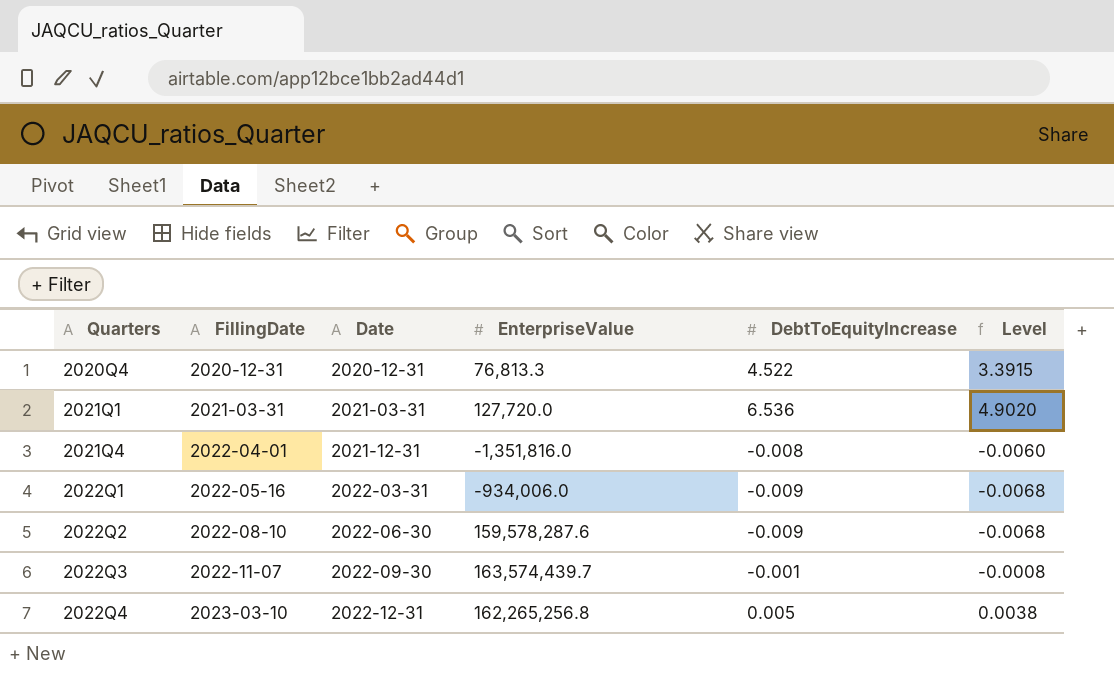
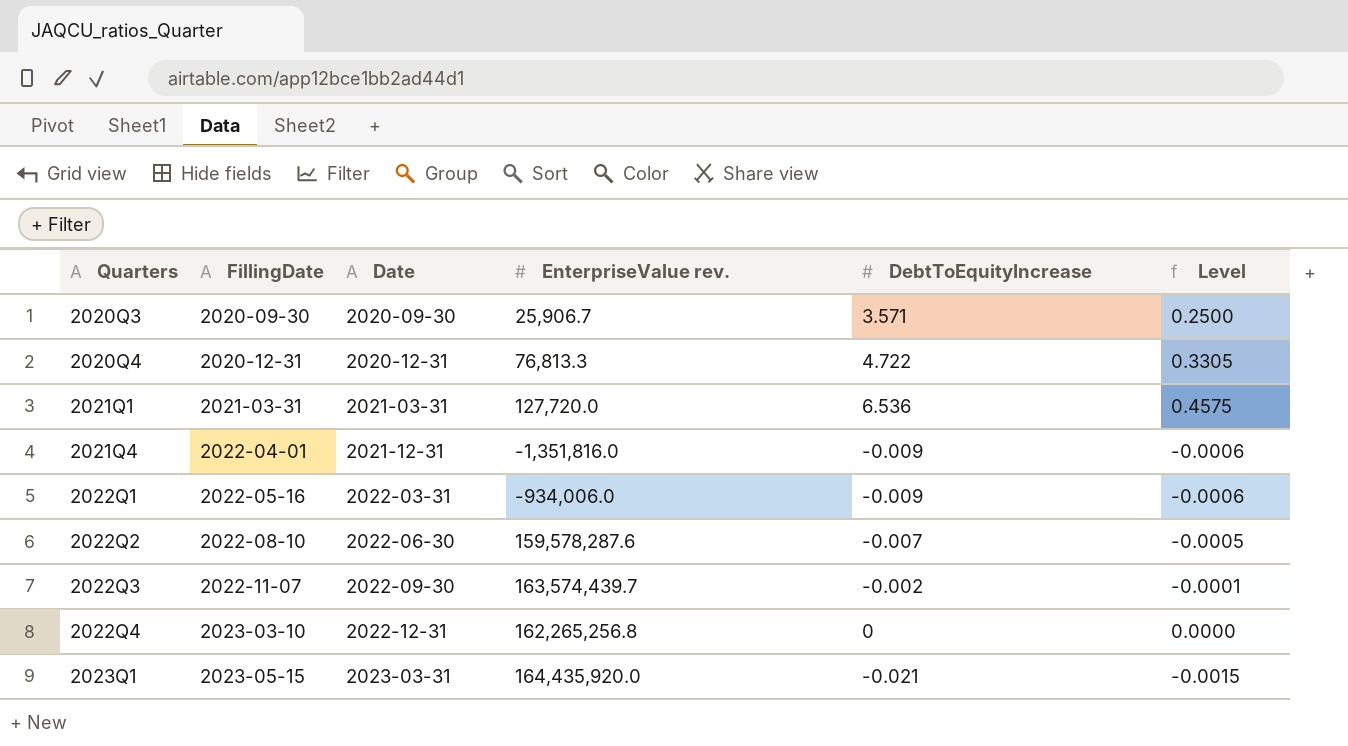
column name: EnterpriseValue -> EnterpriseValue rev.
column Level | formula: [DebtToEquityIncrease] * 0.75 -> [DebtToEquityIncrease] * 0.07
row 2020Q3: none -> 2020-09-30 | 2020-09-30 | 25,906.7 | 3.571 | 0.2500
2020Q4 | DebtToEquityIncrease: 4.522 -> 4.722
2021Q4 | DebtToEquityIncrease: -0.008 -> -0.009
2022Q2 | DebtToEquityIncrease: -0.009 -> -0.007
2022Q3 | DebtToEquityIncrease: -0.001 -> -0.002
2022Q4 | DebtToEquityIncrease: 0.005 -> 0
row 2023Q1: none -> 2023-05-15 | 2023-03-31 | 164,435,920.0 | -0.021 | -0.0015

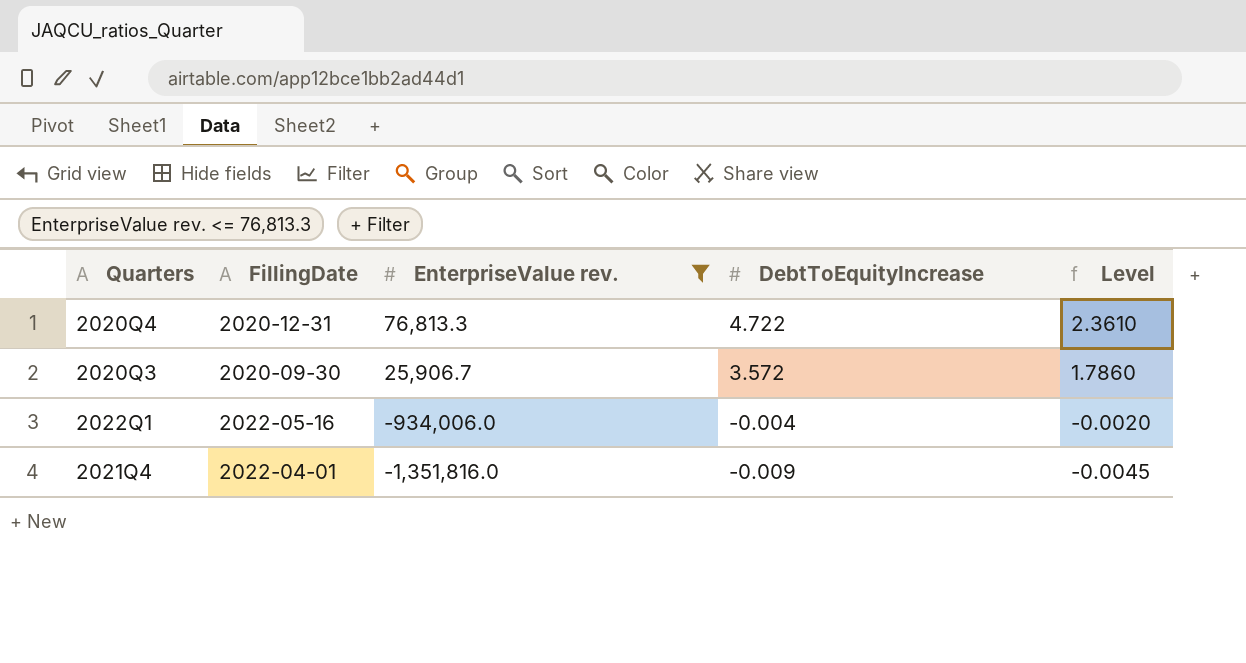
filter: none -> EnterpriseValue rev. <= 76,813.3
row order: Quarters ascending -> EnterpriseValue rev. descending
column Date | position: 3 -> none
column Level | formula: [DebtToEquityIncrease] * 0.07 -> [DebtToEquityIncrease] * 0.5
2020Q3 | DebtToEquityIncrease: 3.571 -> 3.572
2022Q1 | DebtToEquityIncrease: -0.009 -> -0.004

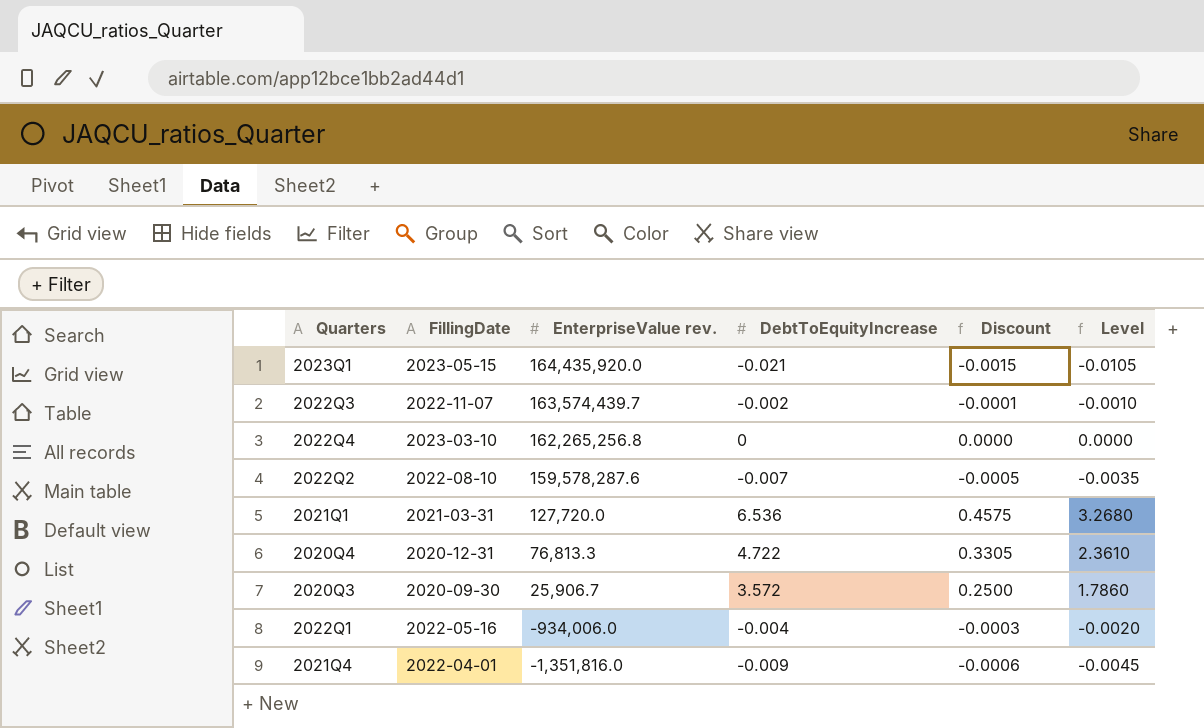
filter: EnterpriseValue rev. <= 76,813.3 -> none
column Discount | formula: none -> [DebtToEquityIncrease] * 0.07

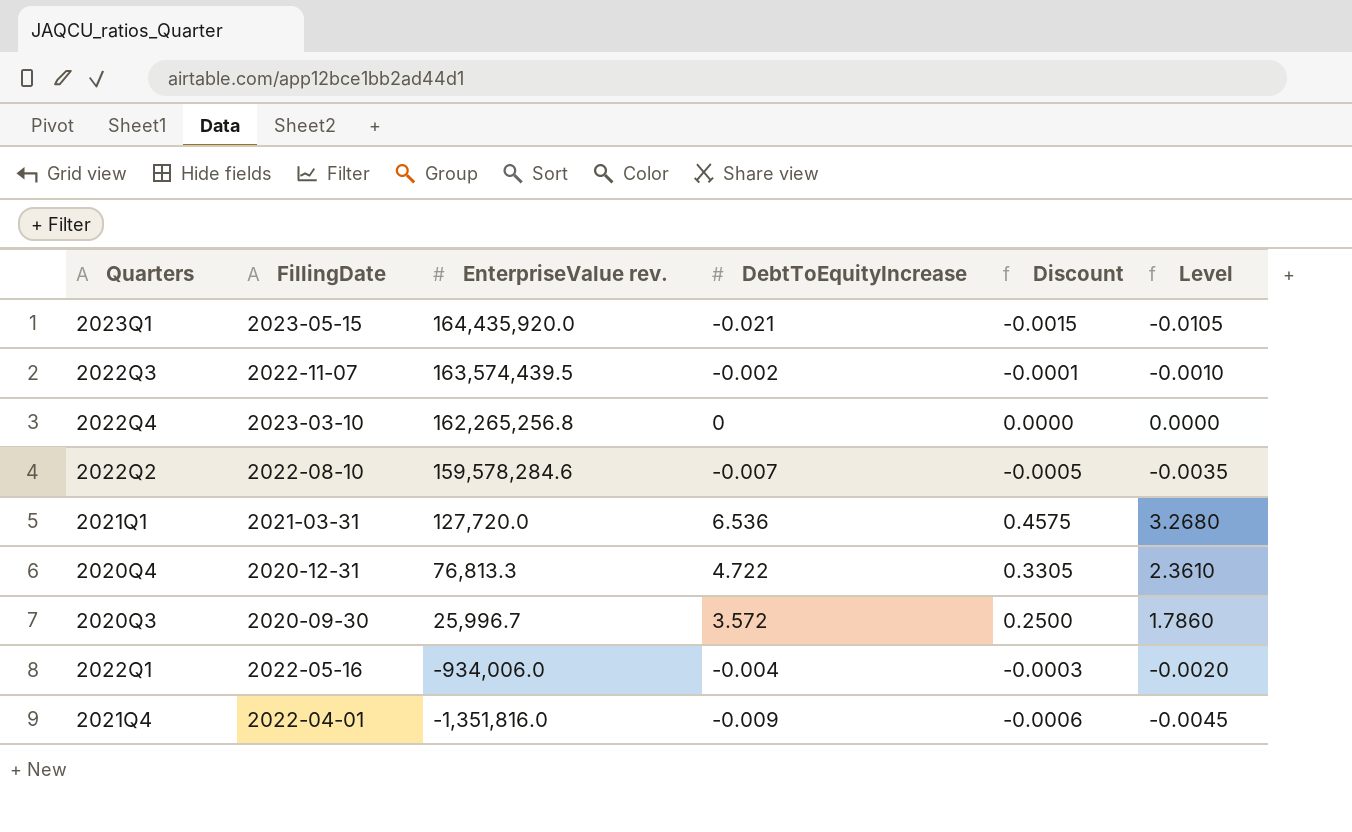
2022Q3 | EnterpriseValue rev.: 163,574,439.7 -> 163,574,439.5
2022Q2 | EnterpriseValue rev.: 159,578,287.6 -> 159,578,284.6
2020Q3 | EnterpriseValue rev.: 25,906.7 -> 25,996.7

